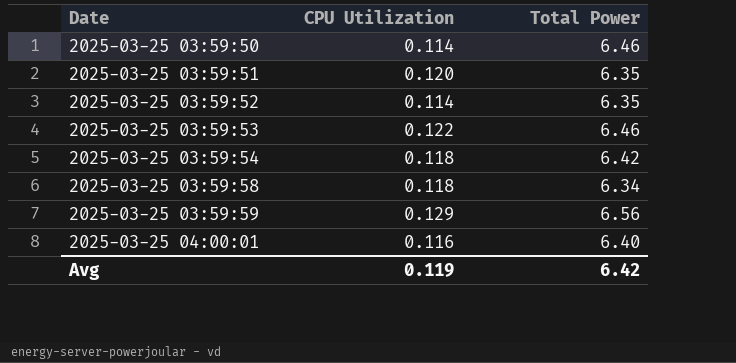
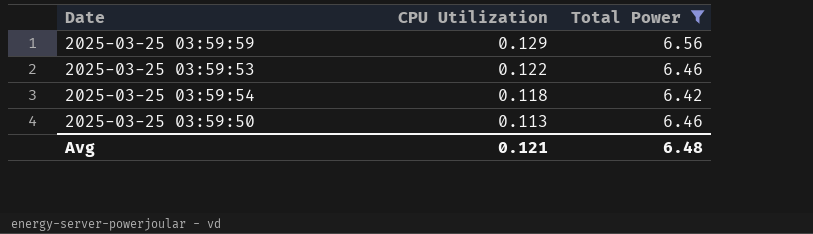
filter: none -> Total Power >= 6.42
row order: Date ascending -> CPU Utilization descending
2025-03-25 03:59:50 | CPU Utilization: 0.114 -> 0.113
Avg | CPU Utilization: 0.119 -> 0.121
Avg | Total Power: 6.42 -> 6.48

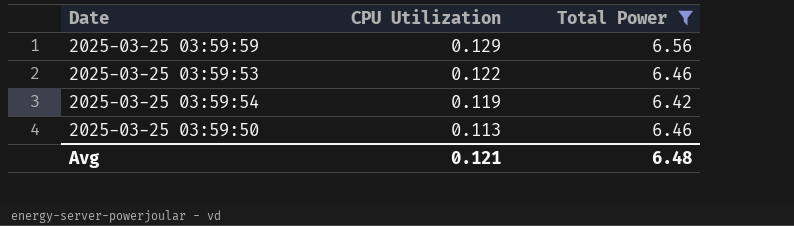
2025-03-25 03:59:54 | CPU Utilization: 0.118 -> 0.119

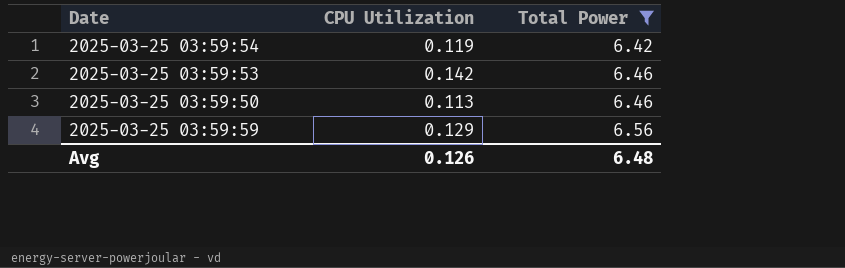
row order: CPU Utilization descending -> Total Power ascending
2025-03-25 03:59:53 | CPU Utilization: 0.122 -> 0.142
Avg | CPU Utilization: 0.121 -> 0.126

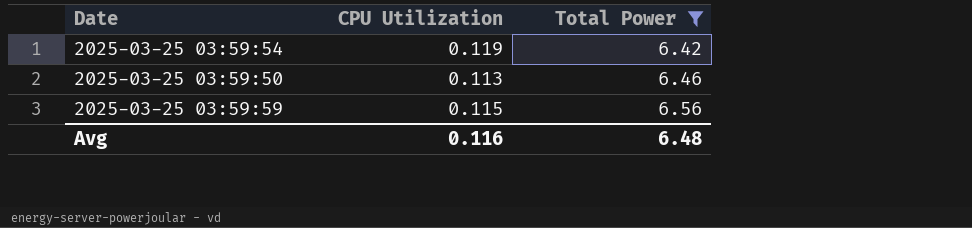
row 2025-03-25 03:59:53: 0.142 | 6.46 -> none
2025-03-25 03:59:59 | CPU Utilization: 0.129 -> 0.115
Avg | CPU Utilization: 0.126 -> 0.116

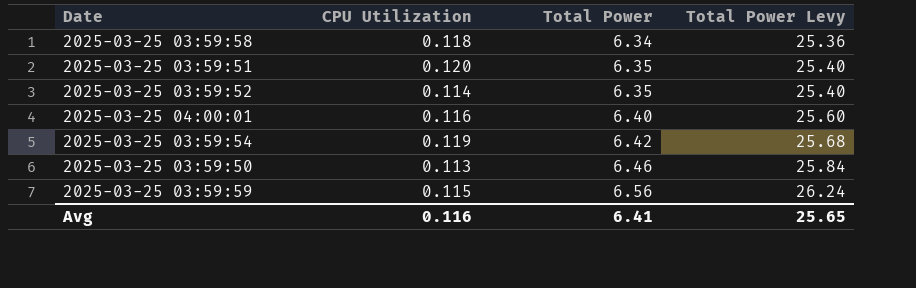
filter: Total Power >= 6.42 -> none
column Total Power Levy | formula: none -> [Total Power] * 4
Avg | Total Power: 6.48 -> 6.41

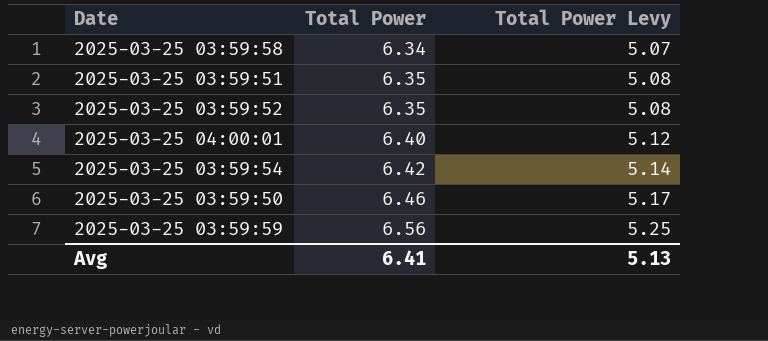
column CPU Utilization | position: 2 -> none
column Total Power Levy | formula: [Total Power] * 4 -> [Total Power] * 0.8
Avg | Total Power Levy: 25.65 -> 5.13

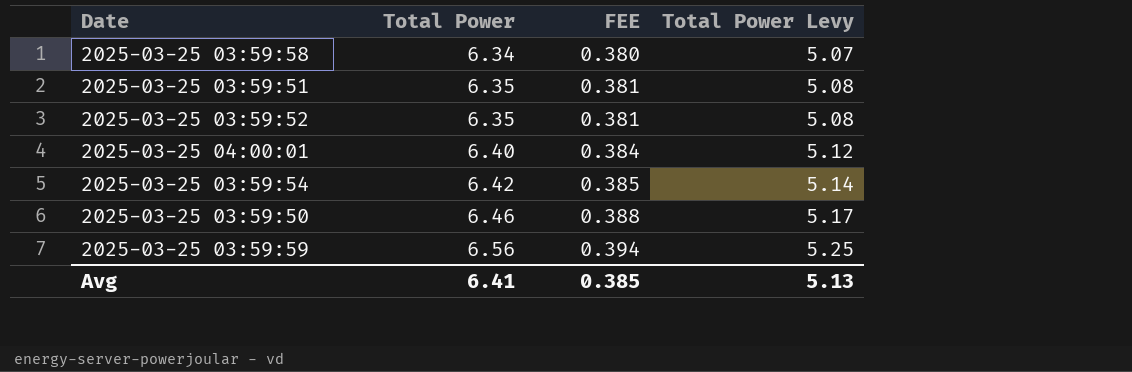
column FEE | formula: none -> [Total Power] * 0.06

